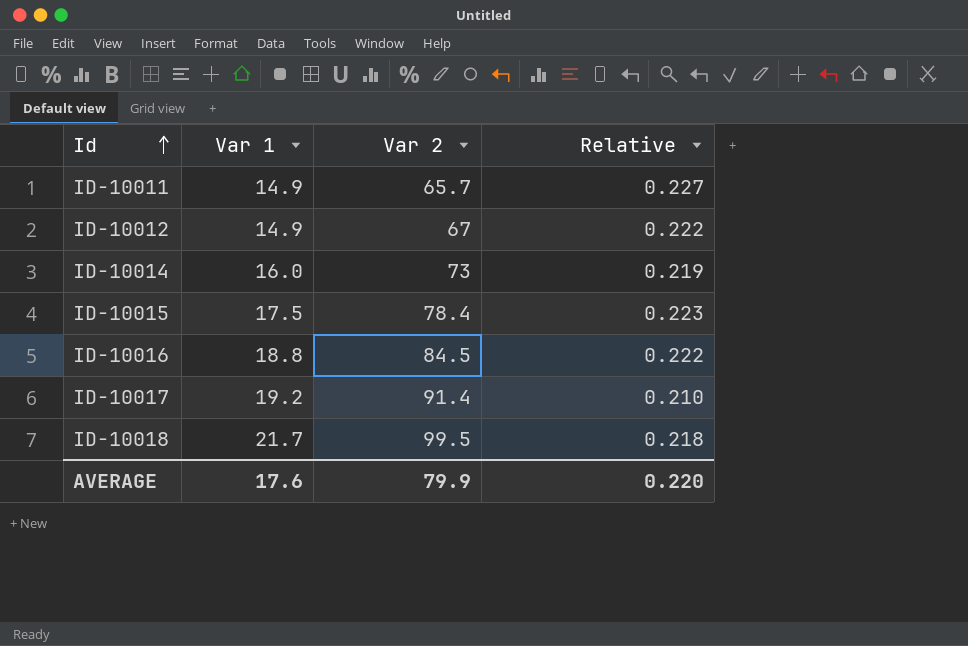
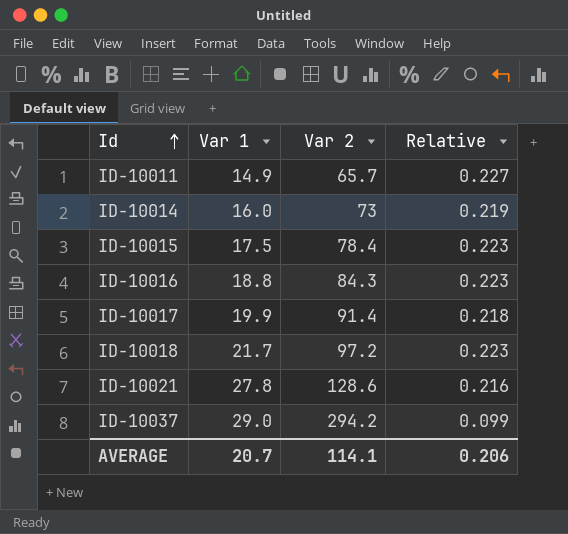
row ID-10012: 14.9 | 67 | 0.222 -> none
ID-10016 | Var 2: 84.5 -> 84.3
ID-10016 | Relative: 0.222 -> 0.223
ID-10017 | Var 1: 19.2 -> 19.9
ID-10017 | Relative: 0.210 -> 0.218
ID-10018 | Var 2: 99.5 -> 97.2
ID-10018 | Relative: 0.218 -> 0.223
row ID-10021: none -> 27.8 | 128.6 | 0.216
row ID-10037: none -> 29.0 | 294.2 | 0.099
AVERAGE | Var 1: 17.6 -> 20.7
AVERAGE | Var 2: 79.9 -> 114.1
AVERAGE | Relative: 0.220 -> 0.206

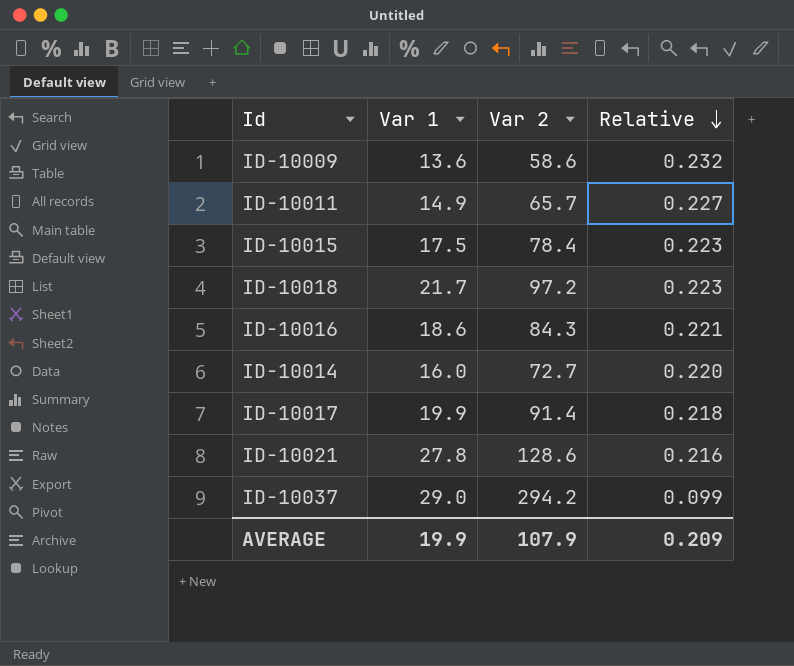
row order: Id ascending -> Relative descending
row ID-10009: none -> 13.6 | 58.6 | 0.232
ID-10016 | Var 1: 18.8 -> 18.6
ID-10016 | Relative: 0.223 -> 0.221
ID-10014 | Var 2: 73 -> 72.7
ID-10014 | Relative: 0.219 -> 0.220
AVERAGE | Var 1: 20.7 -> 19.9
AVERAGE | Var 2: 114.1 -> 107.9
AVERAGE | Relative: 0.206 -> 0.209

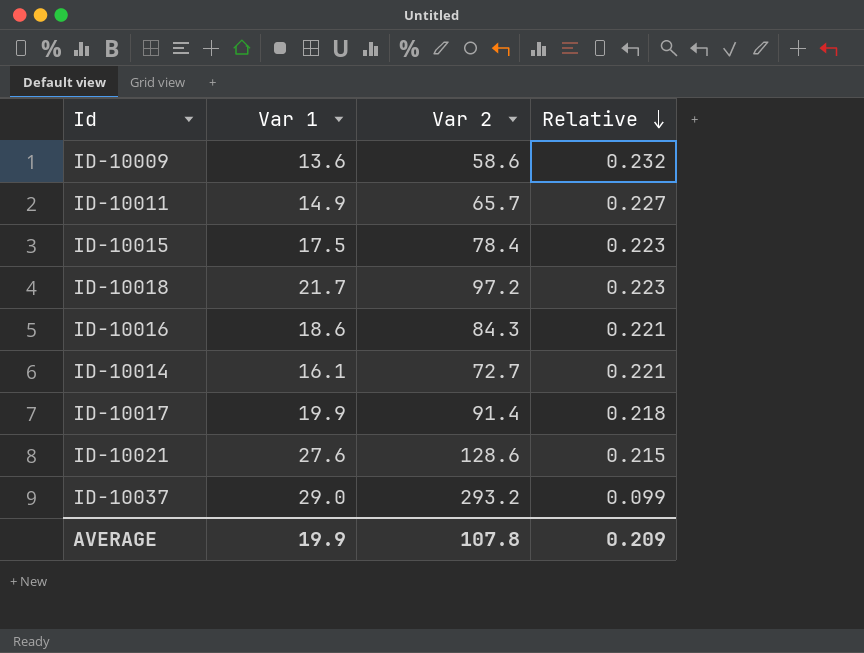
ID-10014 | Var 1: 16.0 -> 16.1
ID-10014 | Relative: 0.220 -> 0.221
ID-10021 | Var 1: 27.8 -> 27.6
ID-10021 | Relative: 0.216 -> 0.215
ID-10037 | Var 2: 294.2 -> 293.2
AVERAGE | Var 2: 107.9 -> 107.8

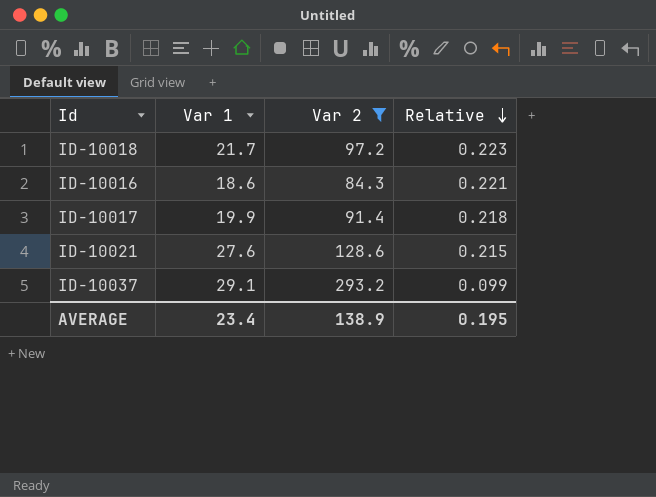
filter: none -> Var 2 >= 84.3
ID-10037 | Var 1: 29.0 -> 29.1
AVERAGE | Var 1: 19.9 -> 23.4
AVERAGE | Var 2: 107.8 -> 138.9
AVERAGE | Relative: 0.209 -> 0.195

